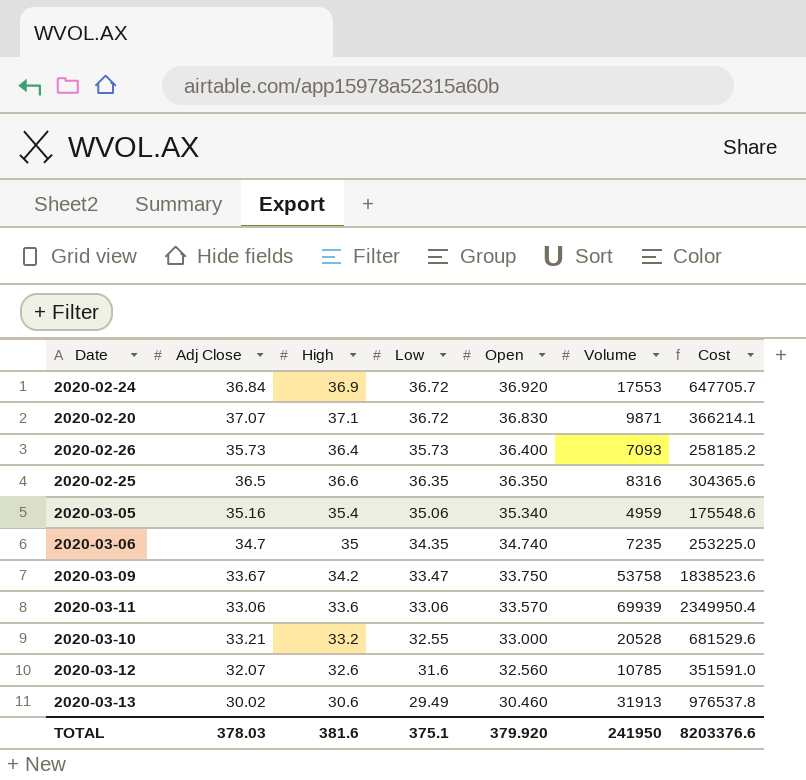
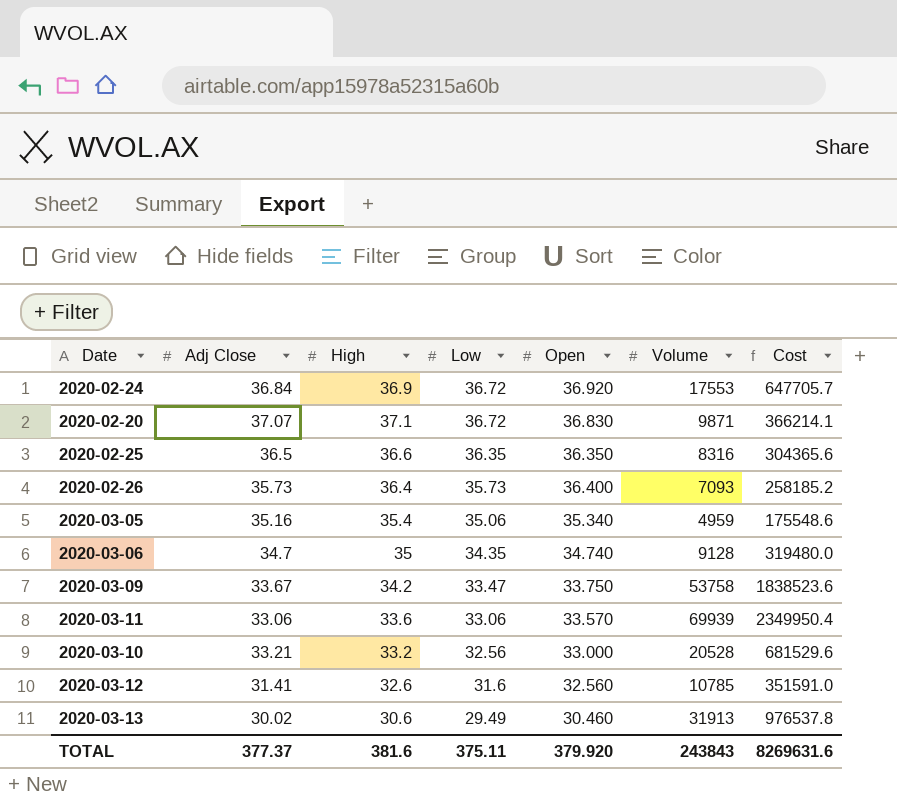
row order: Open descending -> Low descending
2020-03-06 | Volume: 7235 -> 9128
2020-03-06 | Cost: 253225.0 -> 319480.0
2020-03-10 | Low: 32.55 -> 32.56
2020-03-12 | Adj Close: 32.07 -> 31.41
TOTAL | Adj Close: 378.03 -> 377.37
TOTAL | Low: 375.1 -> 375.11
TOTAL | Volume: 241950 -> 243843
TOTAL | Cost: 8203376.6 -> 8269631.6

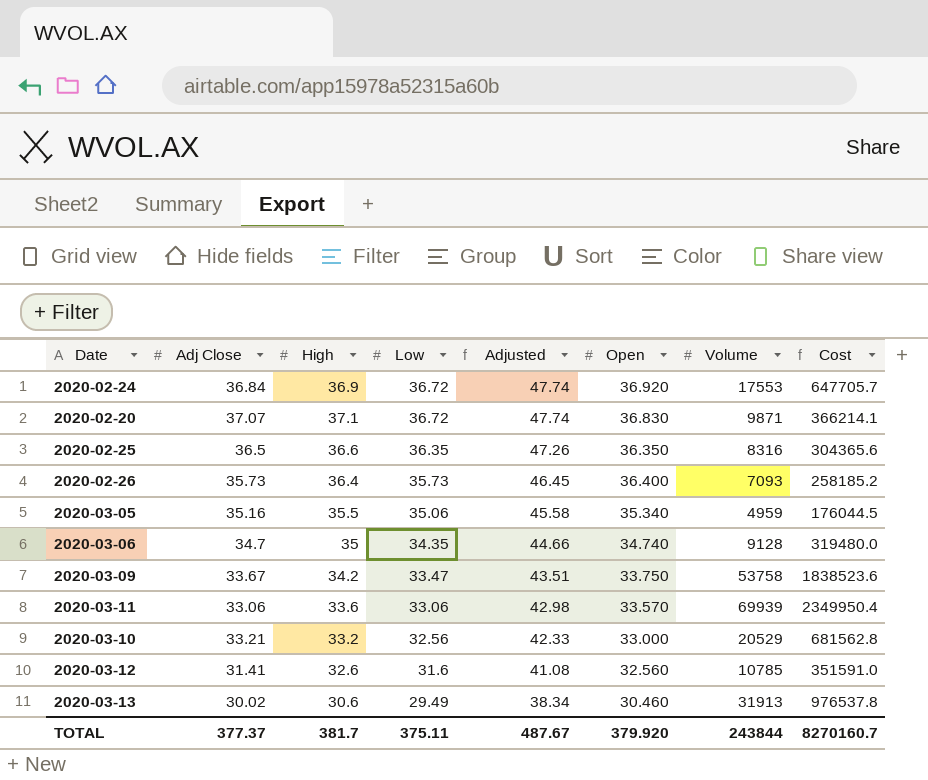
column Adjusted | formula: none -> [Low] * 1.3
2020-03-05 | High: 35.4 -> 35.5
2020-03-05 | Cost: 175548.6 -> 176044.5
2020-03-10 | Volume: 20528 -> 20529
2020-03-10 | Cost: 681529.6 -> 681562.8
TOTAL | High: 381.6 -> 381.7
TOTAL | Volume: 243843 -> 243844
TOTAL | Cost: 8269631.6 -> 8270160.7

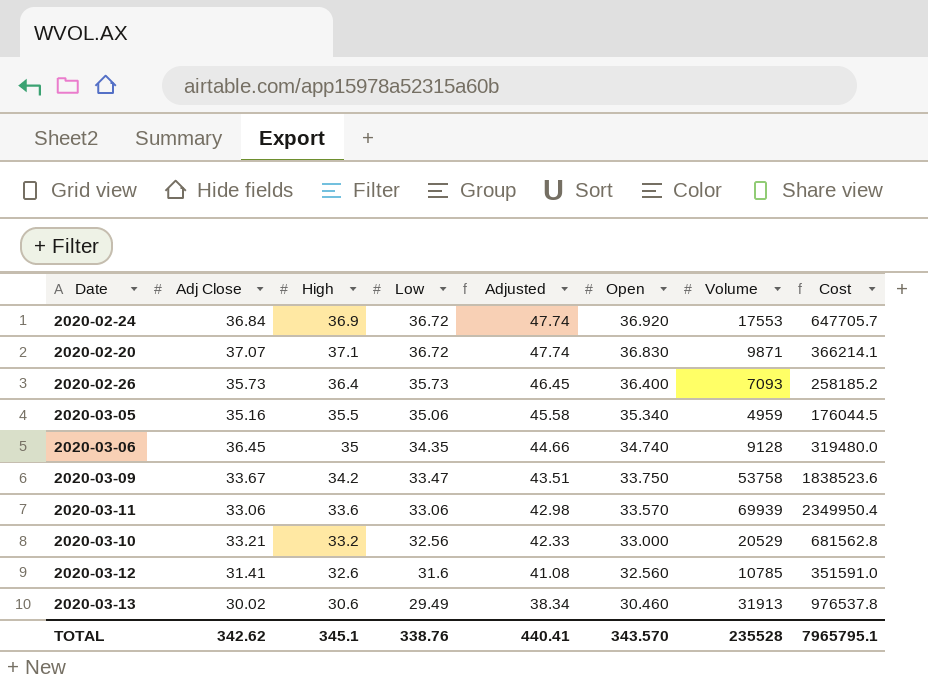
row 2020-02-25: 36.5 | 36.6 | 36.35 | 47.26 | 36.350 | 8316 | 304365.6 -> none
2020-03-06 | Adj Close: 34.7 -> 36.45
TOTAL | Adj Close: 377.37 -> 342.62
TOTAL | High: 381.7 -> 345.1
TOTAL | Low: 375.11 -> 338.76
TOTAL | Adjusted: 487.67 -> 440.41
TOTAL | Open: 379.920 -> 343.570
TOTAL | Volume: 243844 -> 235528
TOTAL | Cost: 8270160.7 -> 7965795.1

